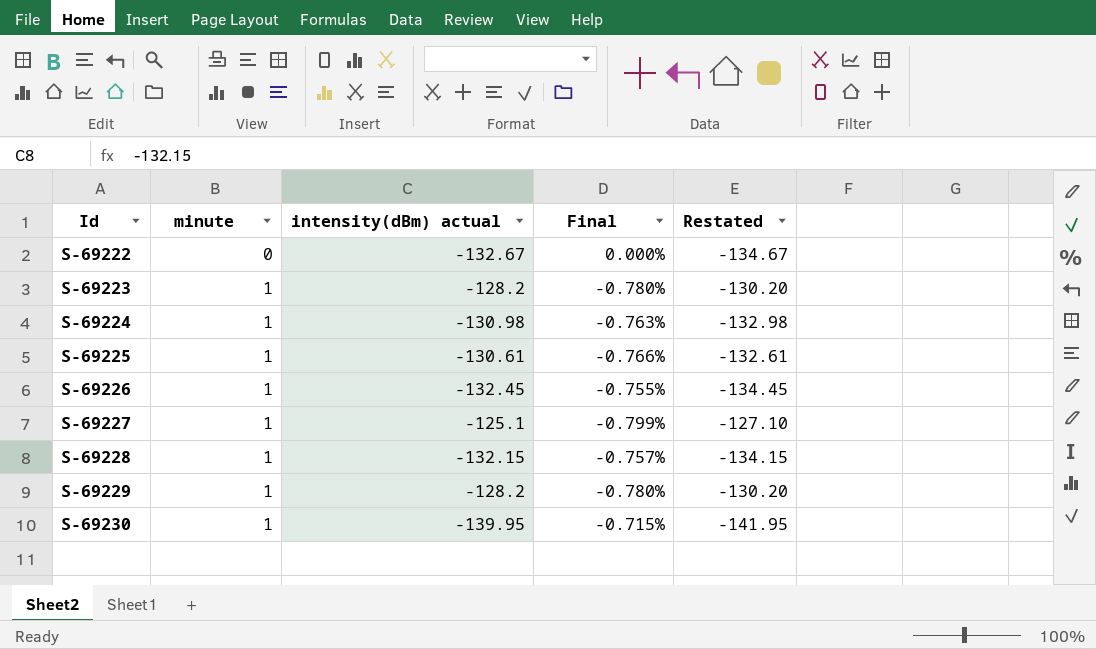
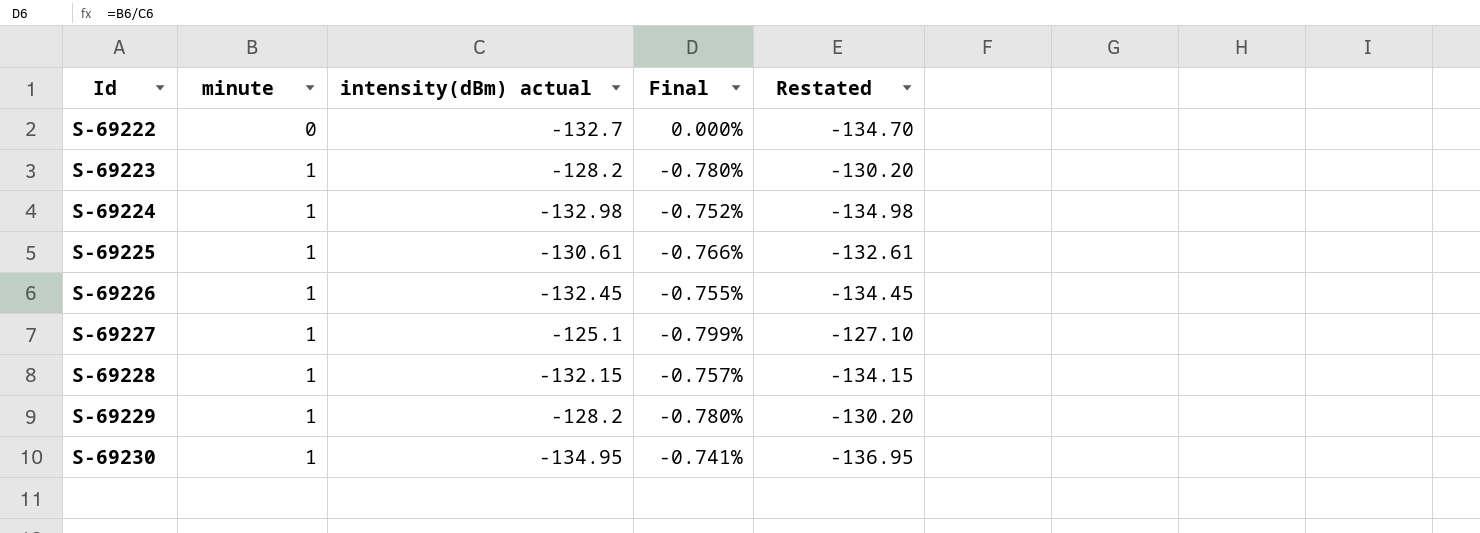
S-69222 | intensity(dBm) actual: -132.67 -> -132.7
S-69222 | Restated: -134.67 -> -134.70
S-69224 | intensity(dBm) actual: -130.98 -> -132.98
S-69224 | Final: -0.763% -> -0.752%
S-69224 | Restated: -132.98 -> -134.98
S-69230 | intensity(dBm) actual: -139.95 -> -134.95
S-69230 | Final: -0.715% -> -0.741%
S-69230 | Restated: -141.95 -> -136.95

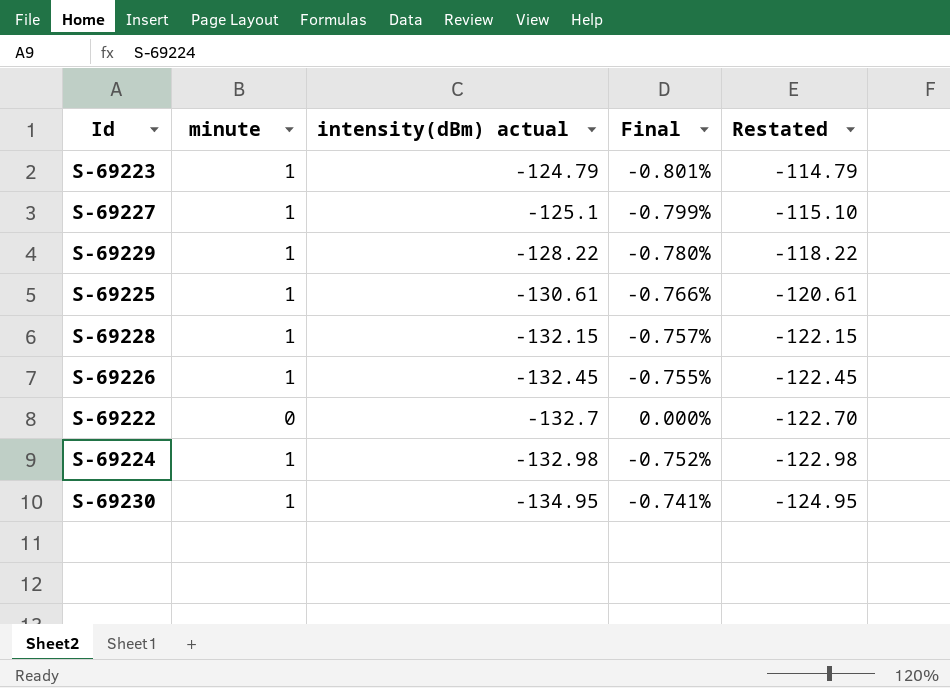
row order: Id ascending -> intensity(dBm) actual descending
column Restated | formula: [intensity(dBm) actual] - 2 -> [intensity(dBm) actual] + 10
S-69223 | intensity(dBm) actual: -128.2 -> -124.79
S-69223 | Final: -0.780% -> -0.801%
S-69229 | intensity(dBm) actual: -128.2 -> -128.22

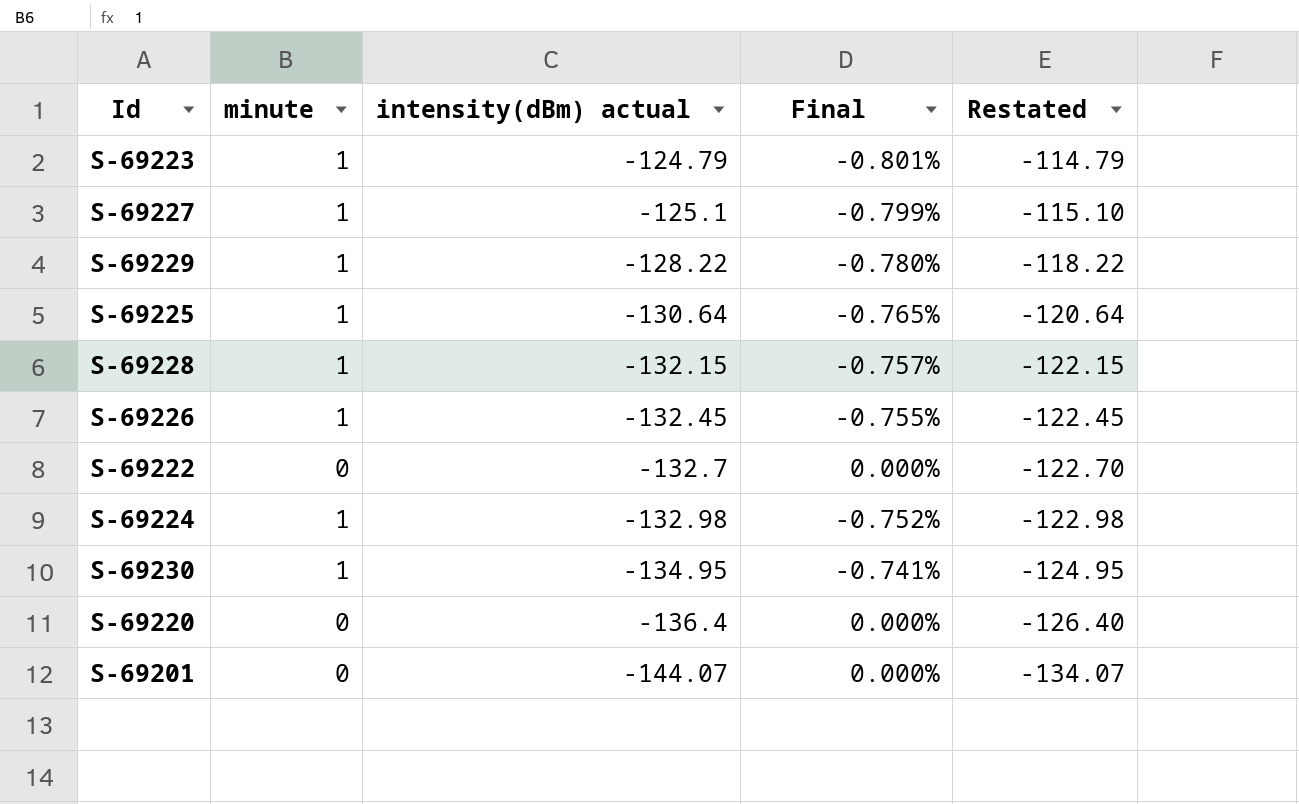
S-69225 | intensity(dBm) actual: -130.61 -> -130.64
S-69225 | Final: -0.766% -> -0.765%
S-69225 | Restated: -120.61 -> -120.64
row S-69220: none -> 0 | -136.4 | 0.000% | -126.40
row S-69201: none -> 0 | -144.07 | 0.000% | -134.07

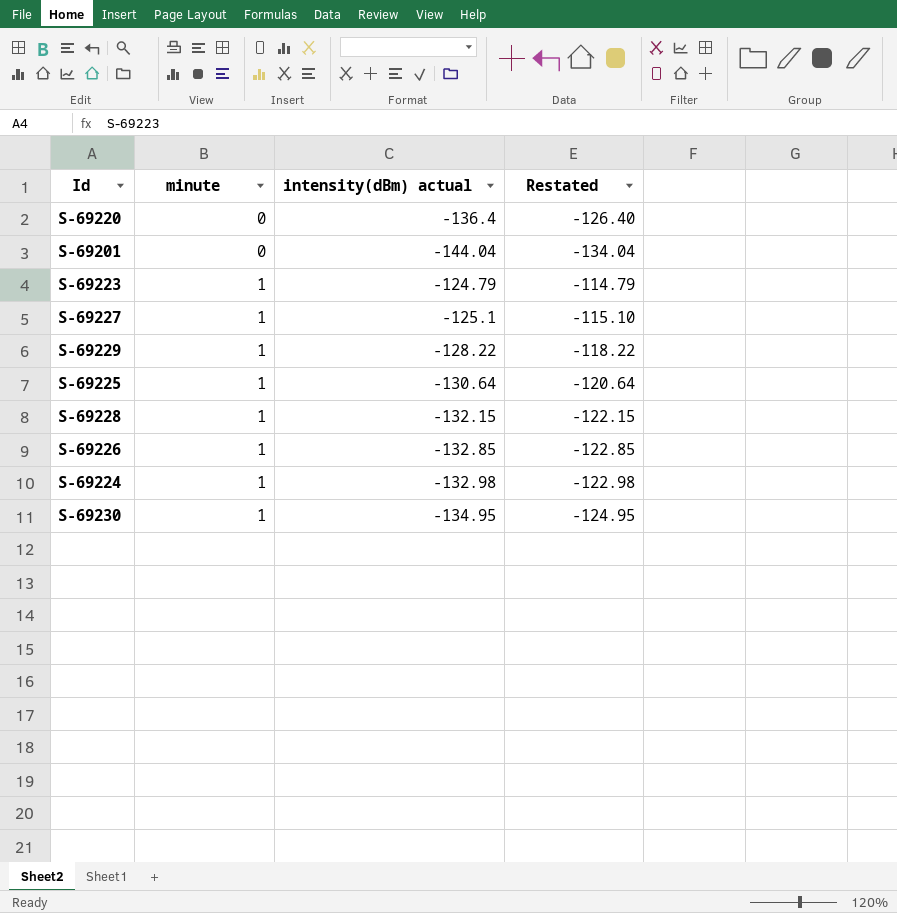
row order: intensity(dBm) actual descending -> minute ascending
column Final | formula: [minute] / [intensity(dBm) actual] -> none
row S-69222: 0 | -132.7 | 0.000% | -122.70 -> none
S-69201 | intensity(dBm) actual: -144.07 -> -144.04
S-69201 | Restated: -134.07 -> -134.04
S-69226 | intensity(dBm) actual: -132.45 -> -132.85
S-69226 | Restated: -122.45 -> -122.85

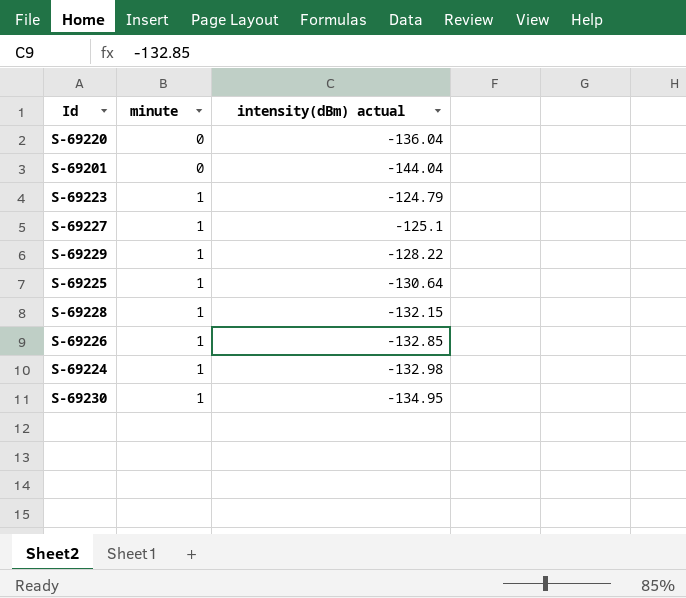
column Restated | formula: [intensity(dBm) actual] + 10 -> none
S-69220 | intensity(dBm) actual: -136.4 -> -136.04

